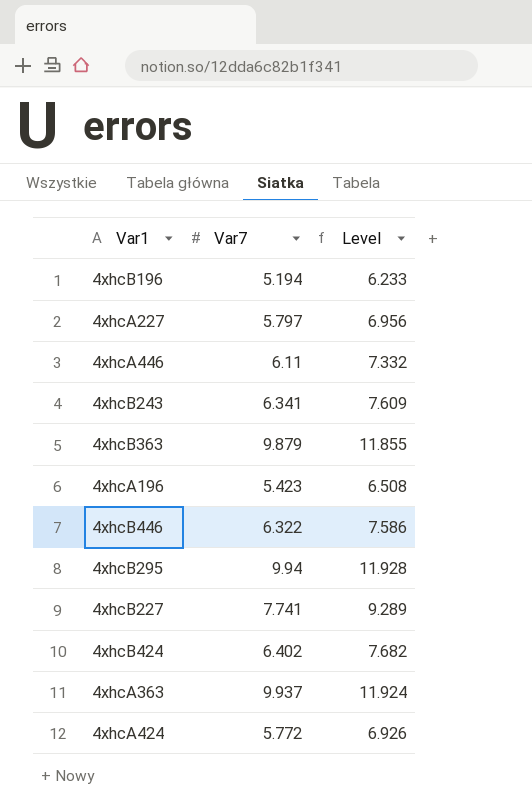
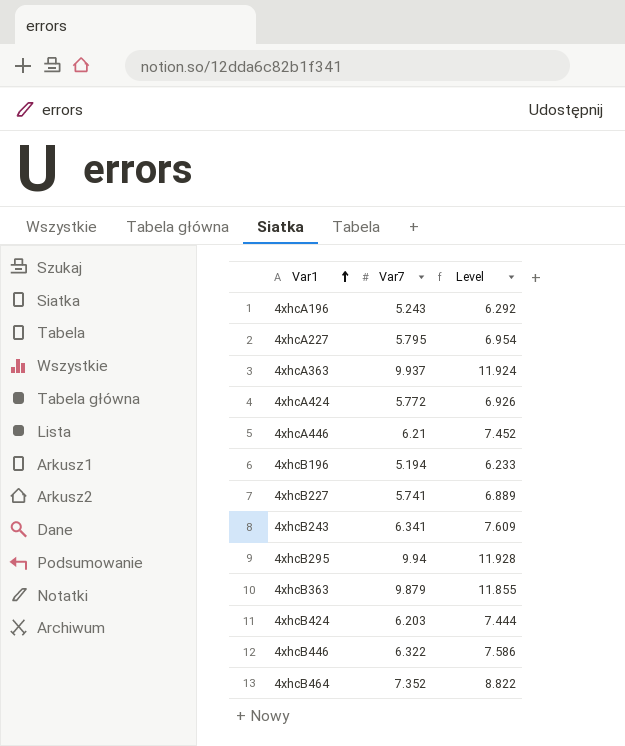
row order: none -> Var1 ascending
4xhcA196 | Var7: 5.423 -> 5.243
4xhcA196 | Level: 6.508 -> 6.292
4xhcA227 | Var7: 5.797 -> 5.795
4xhcA227 | Level: 6.956 -> 6.954
4xhcA446 | Var7: 6.11 -> 6.21
4xhcA446 | Level: 7.332 -> 7.452
4xhcB227 | Var7: 7.741 -> 5.741
4xhcB227 | Level: 9.289 -> 6.889
4xhcB424 | Var7: 6.402 -> 6.203
4xhcB424 | Level: 7.682 -> 7.444
row 4xhcB464: none -> 7.352 | 8.822

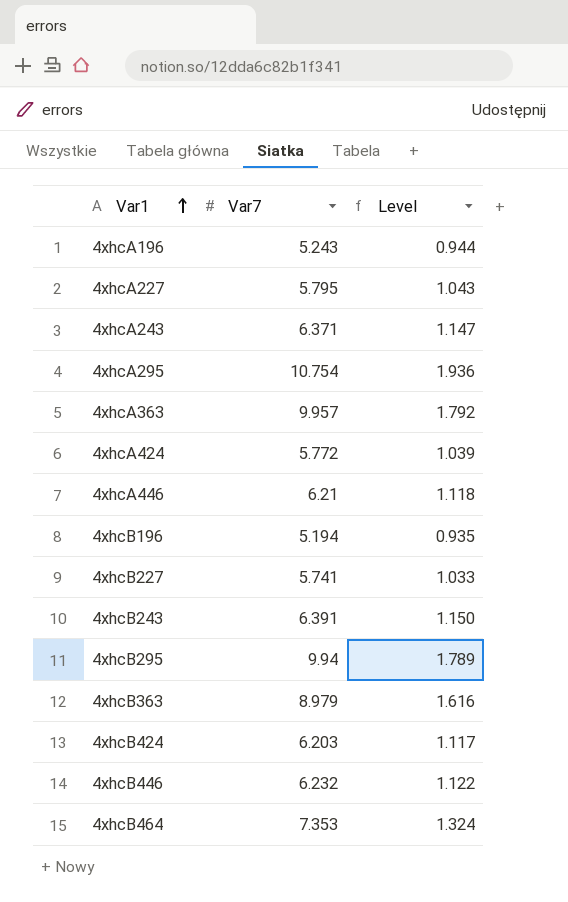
column Level | formula: [Var7] * 1.2 -> [Var7] * 0.18
row 4xhcA243: none -> 6.371 | 1.147
row 4xhcA295: none -> 10.754 | 1.936
4xhcA363 | Var7: 9.937 -> 9.957
4xhcB243 | Var7: 6.341 -> 6.391
4xhcB363 | Var7: 9.879 -> 8.979
4xhcB446 | Var7: 6.322 -> 6.232
4xhcB464 | Var7: 7.352 -> 7.353

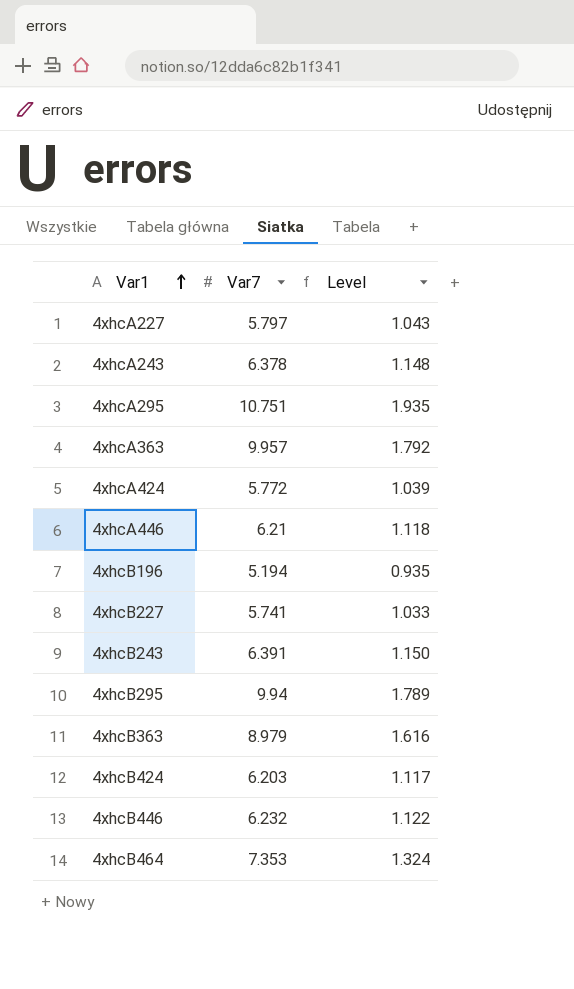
row 4xhcA196: 5.243 | 0.944 -> none
4xhcA227 | Var7: 5.795 -> 5.797
4xhcA243 | Var7: 6.371 -> 6.378
4xhcA243 | Level: 1.147 -> 1.148
4xhcA295 | Var7: 10.754 -> 10.751
4xhcA295 | Level: 1.936 -> 1.935

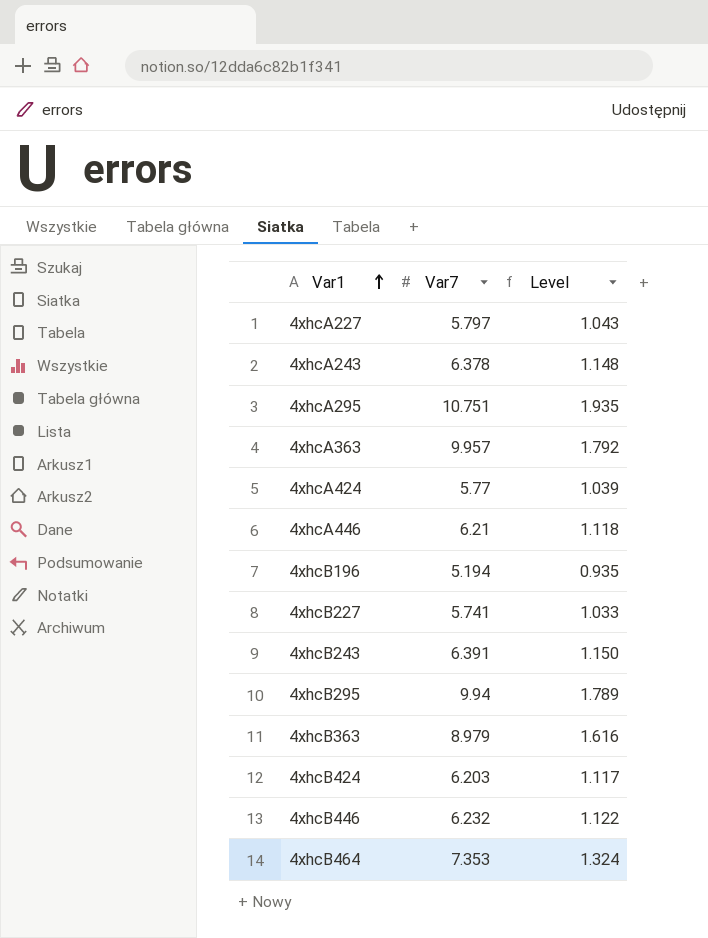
4xhcA424 | Var7: 5.772 -> 5.77

